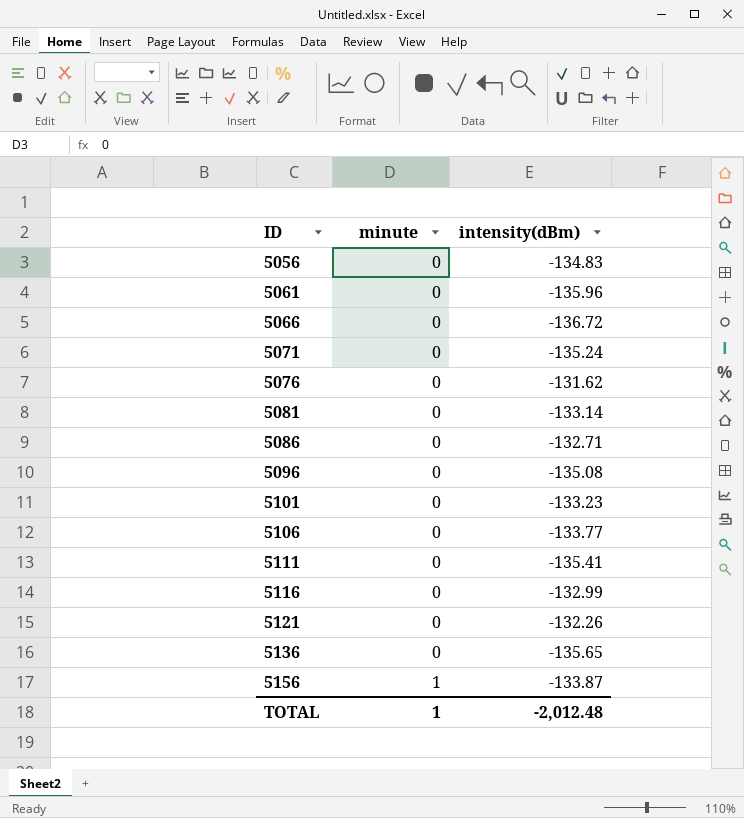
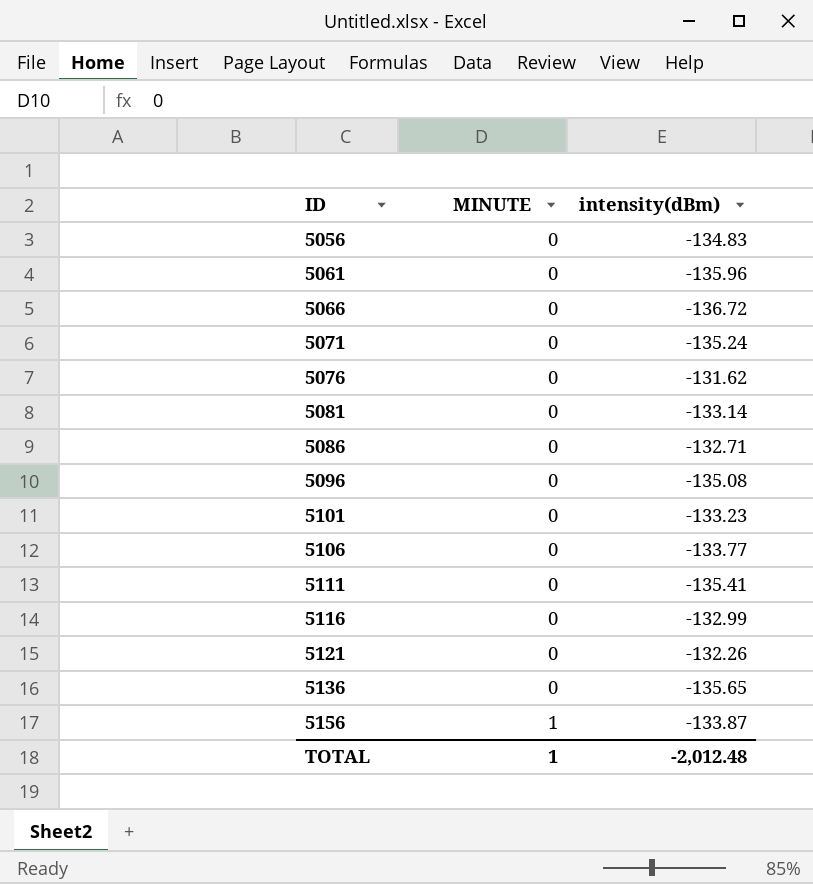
column name: minute -> MINUTE

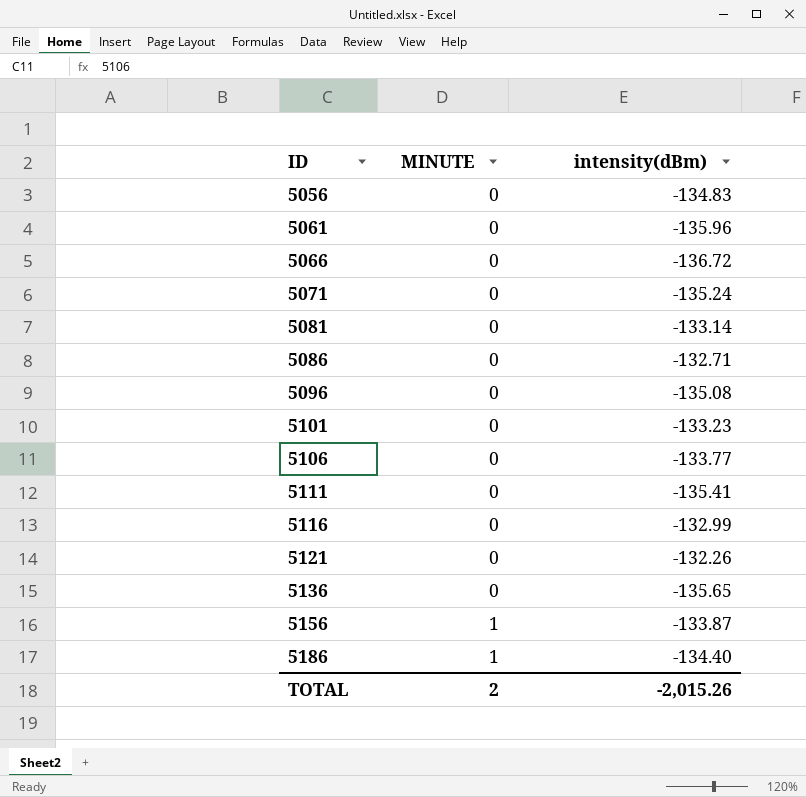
row 5076: 0 | -131.62 -> none
row 5186: none -> 1 | -134.40
TOTAL | MINUTE: 1 -> 2
TOTAL | intensity(dBm): -2,012.48 -> -2,015.26

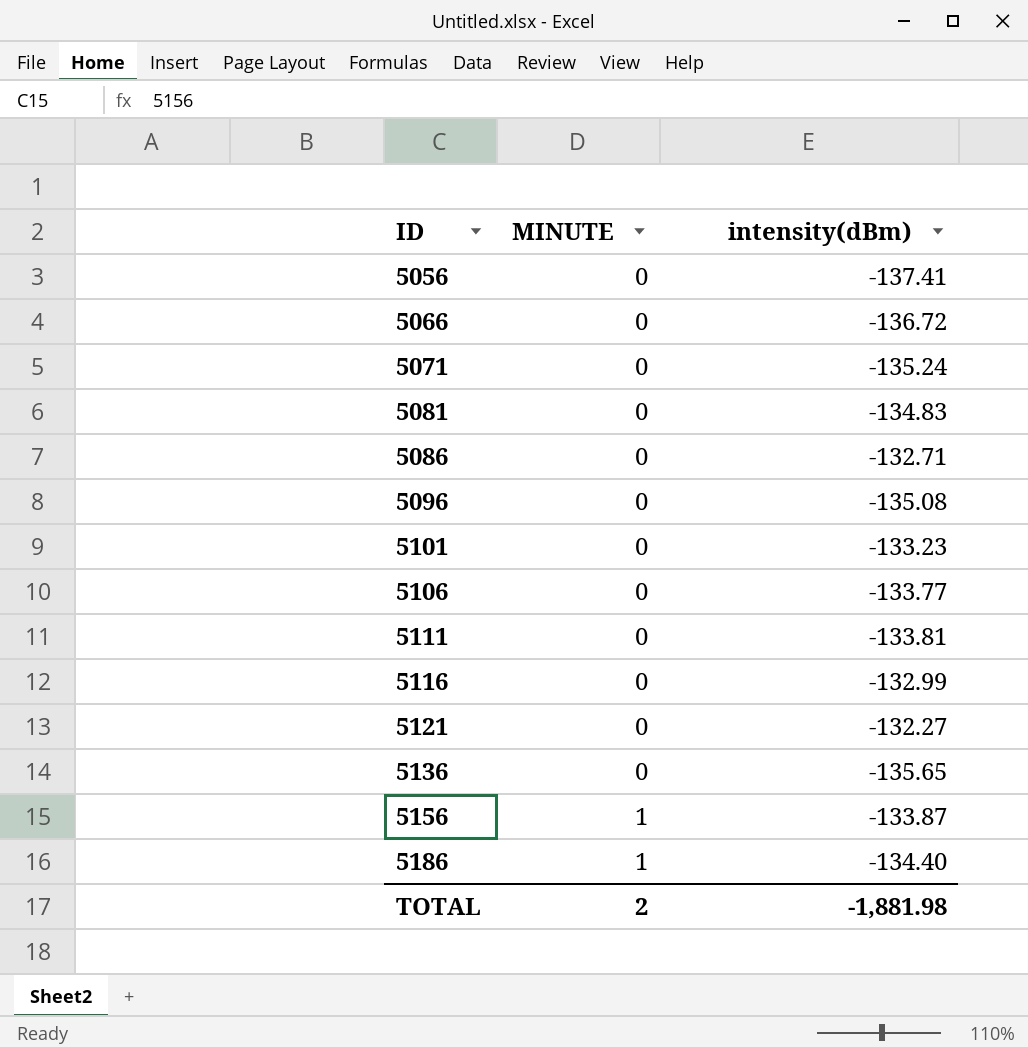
row 5061: 0 | -135.96 -> none
5056 | intensity(dBm): -134.83 -> -137.41
5081 | intensity(dBm): -133.14 -> -134.83
5111 | intensity(dBm): -135.41 -> -133.81
5121 | intensity(dBm): -132.26 -> -132.27
TOTAL | intensity(dBm): -2,015.26 -> -1,881.98

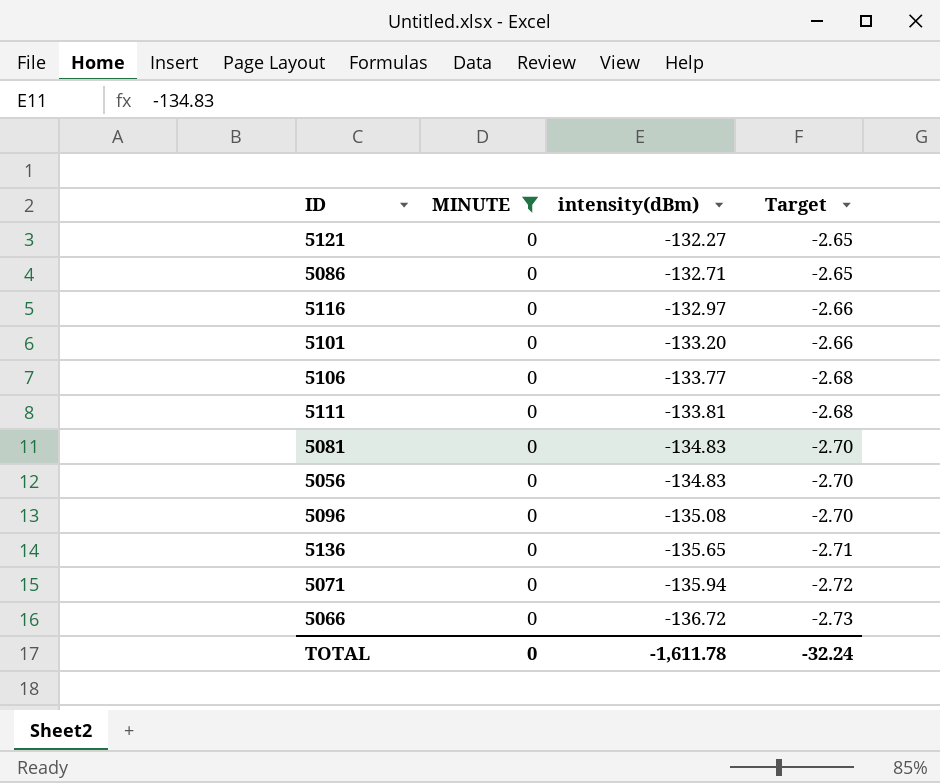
filter: none -> MINUTE = 0
row order: ID ascending -> intensity(dBm) descending
column Target | formula: none -> [intensity(dBm)] * 0.02
5116 | intensity(dBm): -132.99 -> -132.97
5101 | intensity(dBm): -133.23 -> -133.20
5056 | intensity(dBm): -137.41 -> -134.83
5071 | intensity(dBm): -135.24 -> -135.94
TOTAL | MINUTE: 2 -> 0
TOTAL | intensity(dBm): -1,881.98 -> -1,611.78

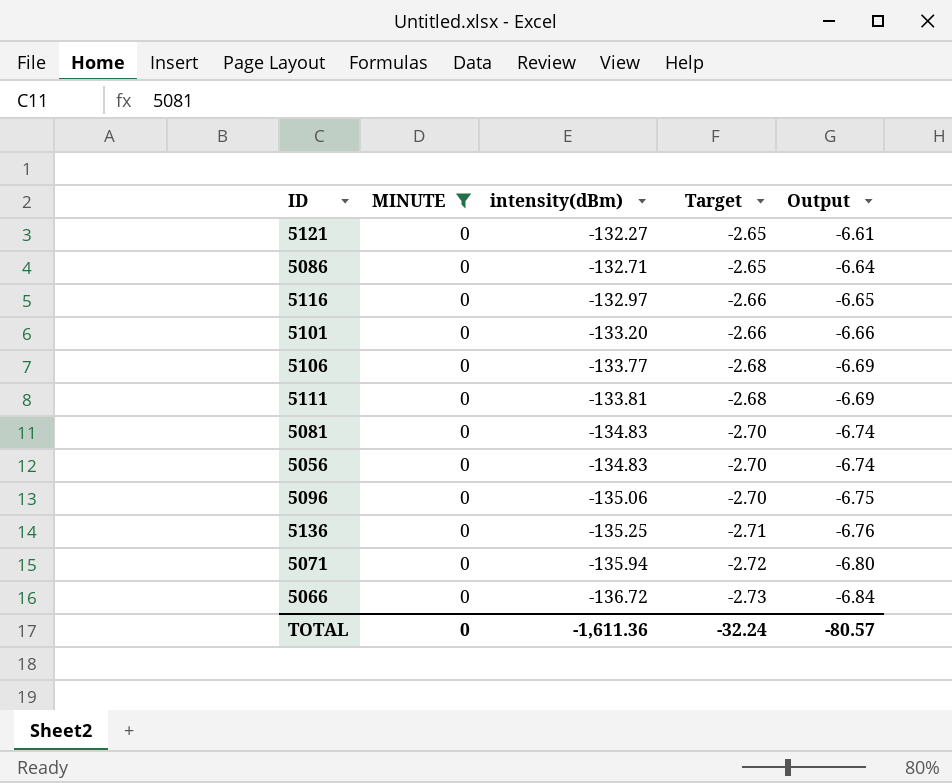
column Output | formula: none -> [intensity(dBm)] * 0.05
5096 | intensity(dBm): -135.08 -> -135.06
5136 | intensity(dBm): -135.65 -> -135.25
TOTAL | intensity(dBm): -1,611.78 -> -1,611.36

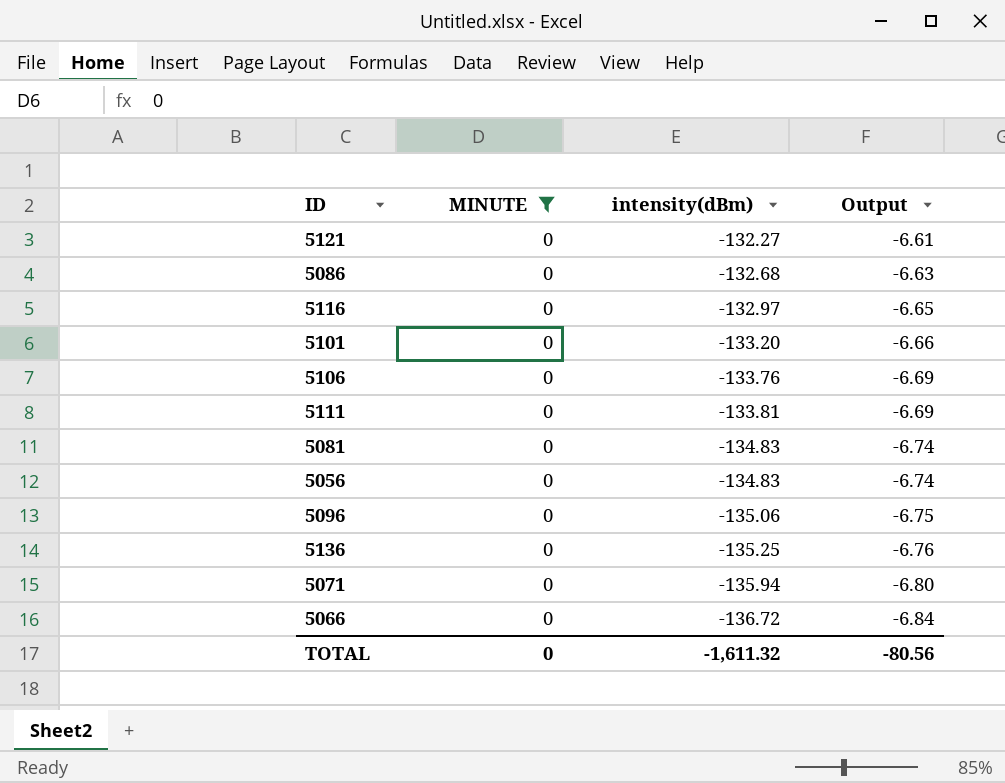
column Target | formula: [intensity(dBm)] * 0.02 -> none
5086 | intensity(dBm): -132.71 -> -132.68
5086 | Output: -6.64 -> -6.63
5106 | intensity(dBm): -133.77 -> -133.76
TOTAL | intensity(dBm): -1,611.36 -> -1,611.32
TOTAL | Output: -80.57 -> -80.56

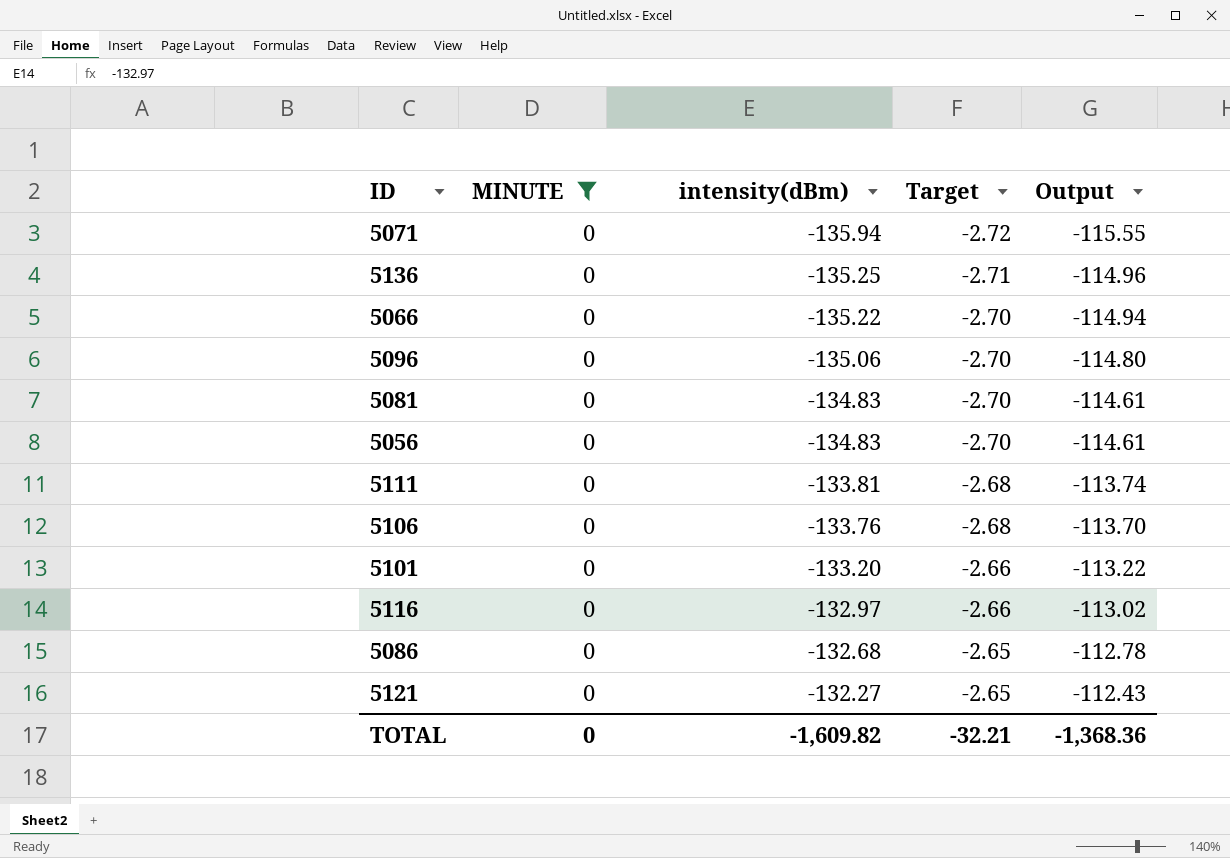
row order: intensity(dBm) descending -> intensity(dBm) ascending
column Target | formula: none -> [intensity(dBm)] * 0.02
column Output | formula: [intensity(dBm)] * 0.05 -> [intensity(dBm)] * 0.85
5066 | intensity(dBm): -136.72 -> -135.22
TOTAL | intensity(dBm): -1,611.32 -> -1,609.82
TOTAL | Output: -80.56 -> -1,368.36

